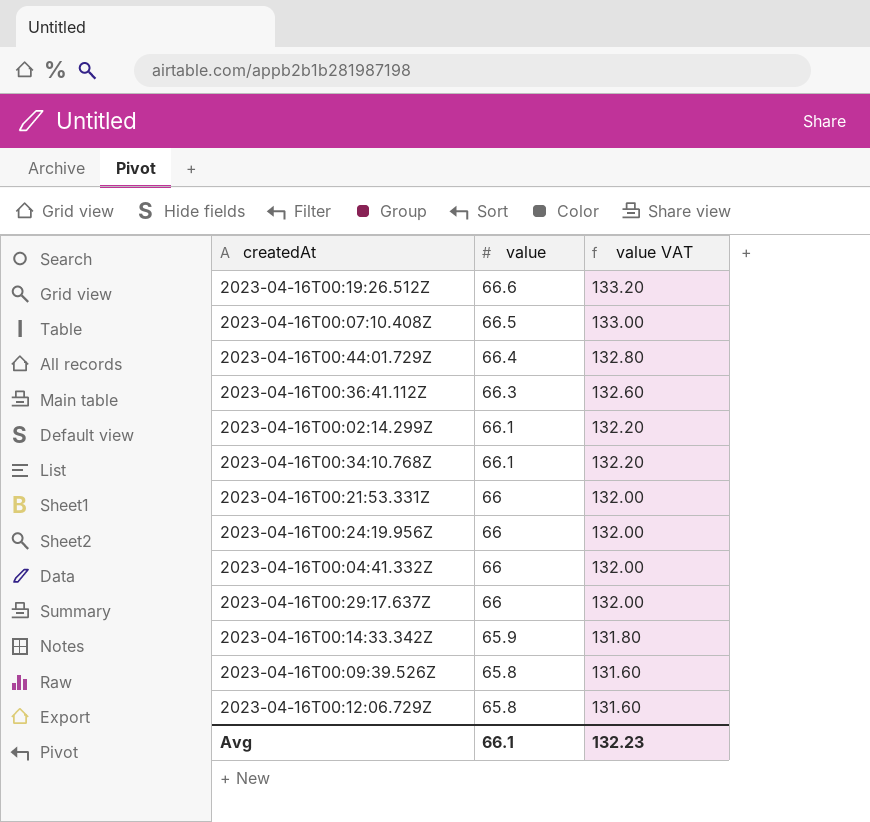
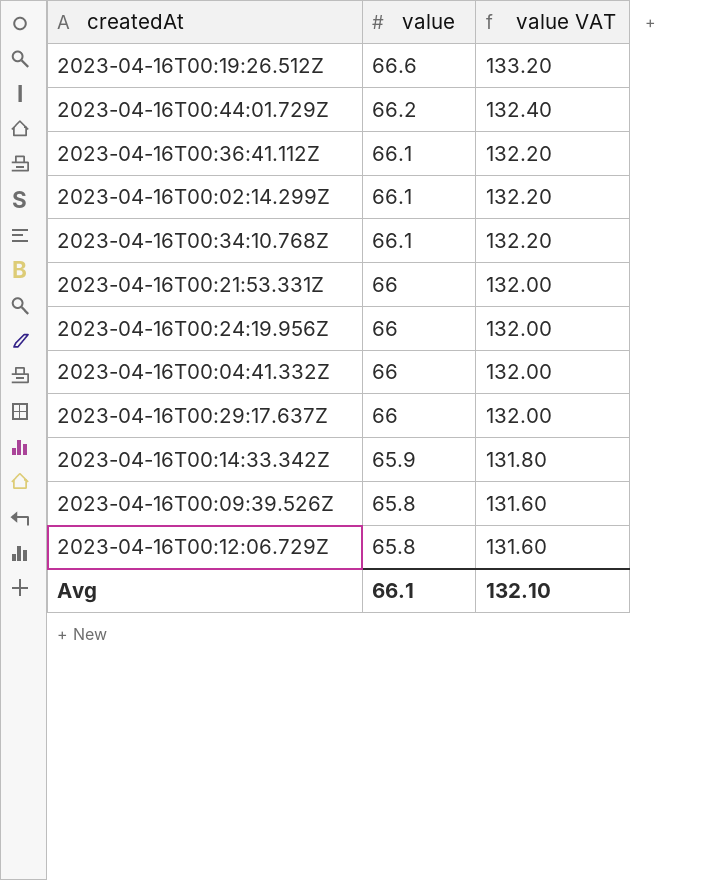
row 2023-04-16T00:07:10.408Z: 66.5 | 133.00 -> none
2023-04-16T00:44:01.729Z | value: 66.4 -> 66.2
2023-04-16T00:44:01.729Z | value VAT: 132.80 -> 132.40
2023-04-16T00:36:41.112Z | value: 66.3 -> 66.1
2023-04-16T00:36:41.112Z | value VAT: 132.60 -> 132.20
Avg | value VAT: 132.23 -> 132.10

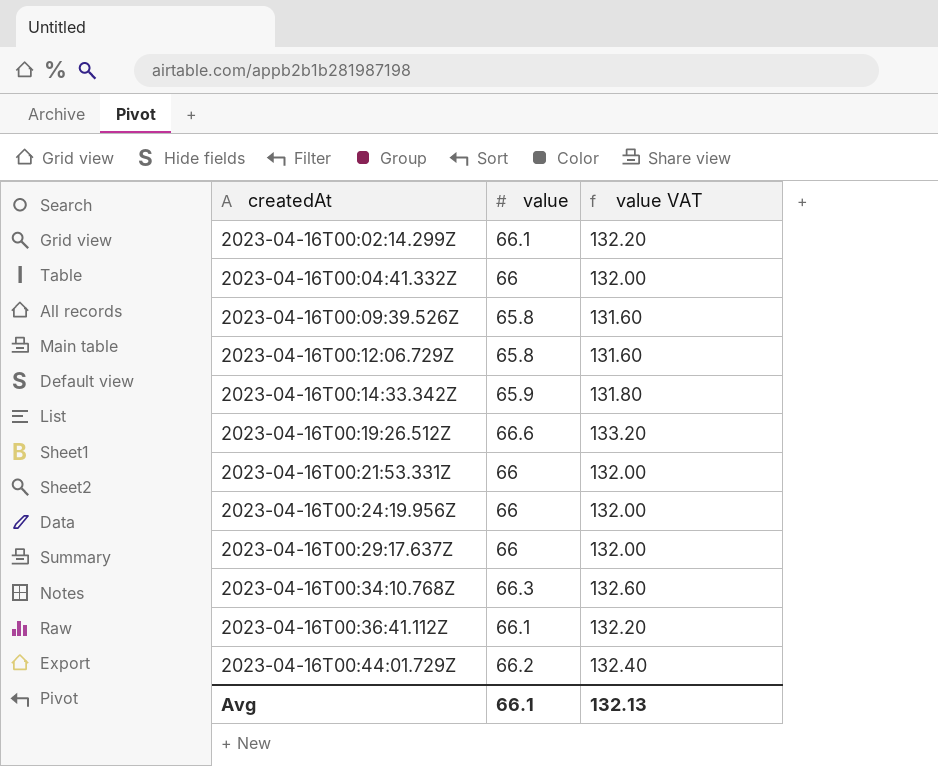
row order: value descending -> createdAt ascending
2023-04-16T00:34:10.768Z | value: 66.1 -> 66.3
2023-04-16T00:34:10.768Z | value VAT: 132.20 -> 132.60
Avg | value VAT: 132.10 -> 132.13

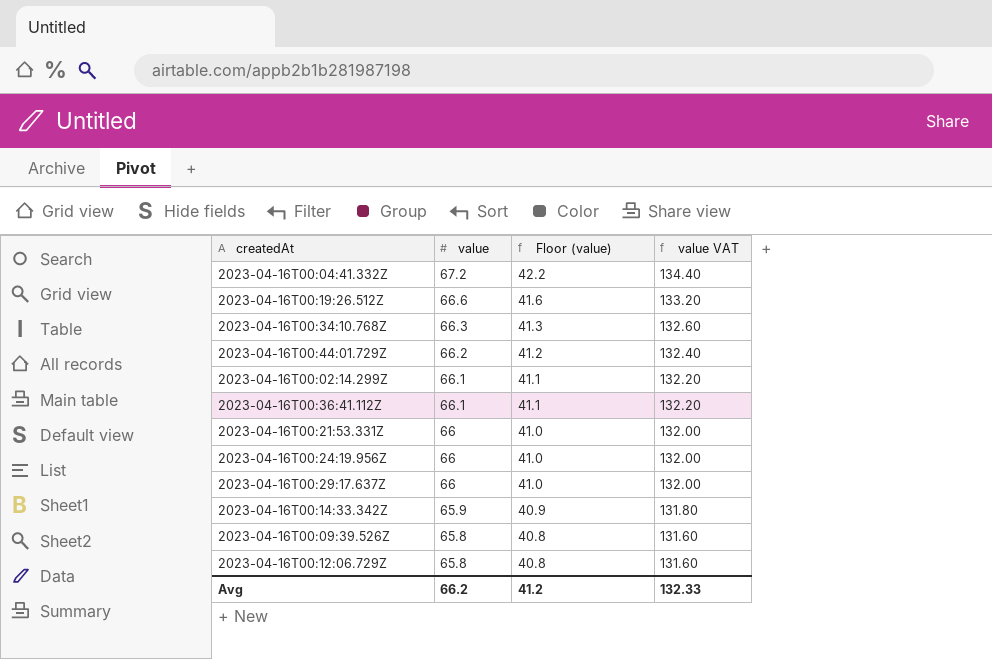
row order: createdAt ascending -> value descending
column Floor (value) | formula: none -> [value] - 25
2023-04-16T00:04:41.332Z | value: 66 -> 67.2
2023-04-16T00:04:41.332Z | value VAT: 132.00 -> 134.40
Avg | value: 66.1 -> 66.2
Avg | value VAT: 132.13 -> 132.33

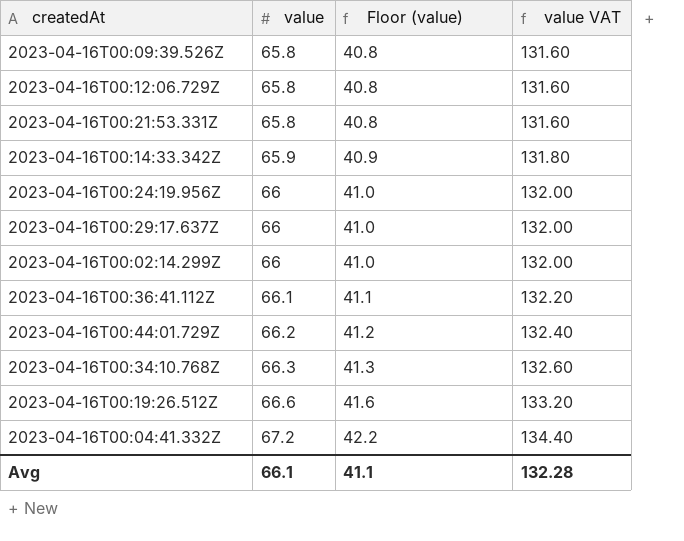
row order: value descending -> value ascending
2023-04-16T00:21:53.331Z | value: 66 -> 65.8
2023-04-16T00:21:53.331Z | Floor (value): 41.0 -> 40.8
2023-04-16T00:21:53.331Z | value VAT: 132.00 -> 131.60
2023-04-16T00:02:14.299Z | value: 66.1 -> 66
2023-04-16T00:02:14.299Z | Floor (value): 41.1 -> 41.0
2023-04-16T00:02:14.299Z | value VAT: 132.20 -> 132.00
Avg | value: 66.2 -> 66.1
Avg | Floor (value): 41.2 -> 41.1
Avg | value VAT: 132.33 -> 132.28

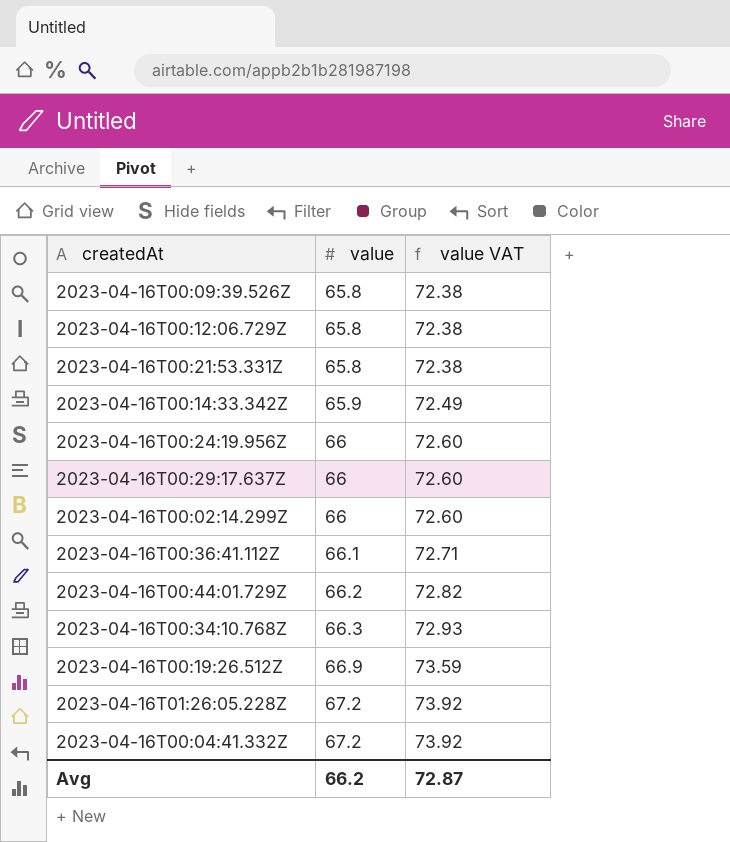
column Floor (value) | formula: [value] - 25 -> none
column value VAT | formula: [value] * 2 -> [value] * 1.1
2023-04-16T00:19:26.512Z | value: 66.6 -> 66.9
row 2023-04-16T01:26:05.228Z: none -> 67.2 | 73.92
Avg | value: 66.1 -> 66.2
Avg | value VAT: 132.28 -> 72.87

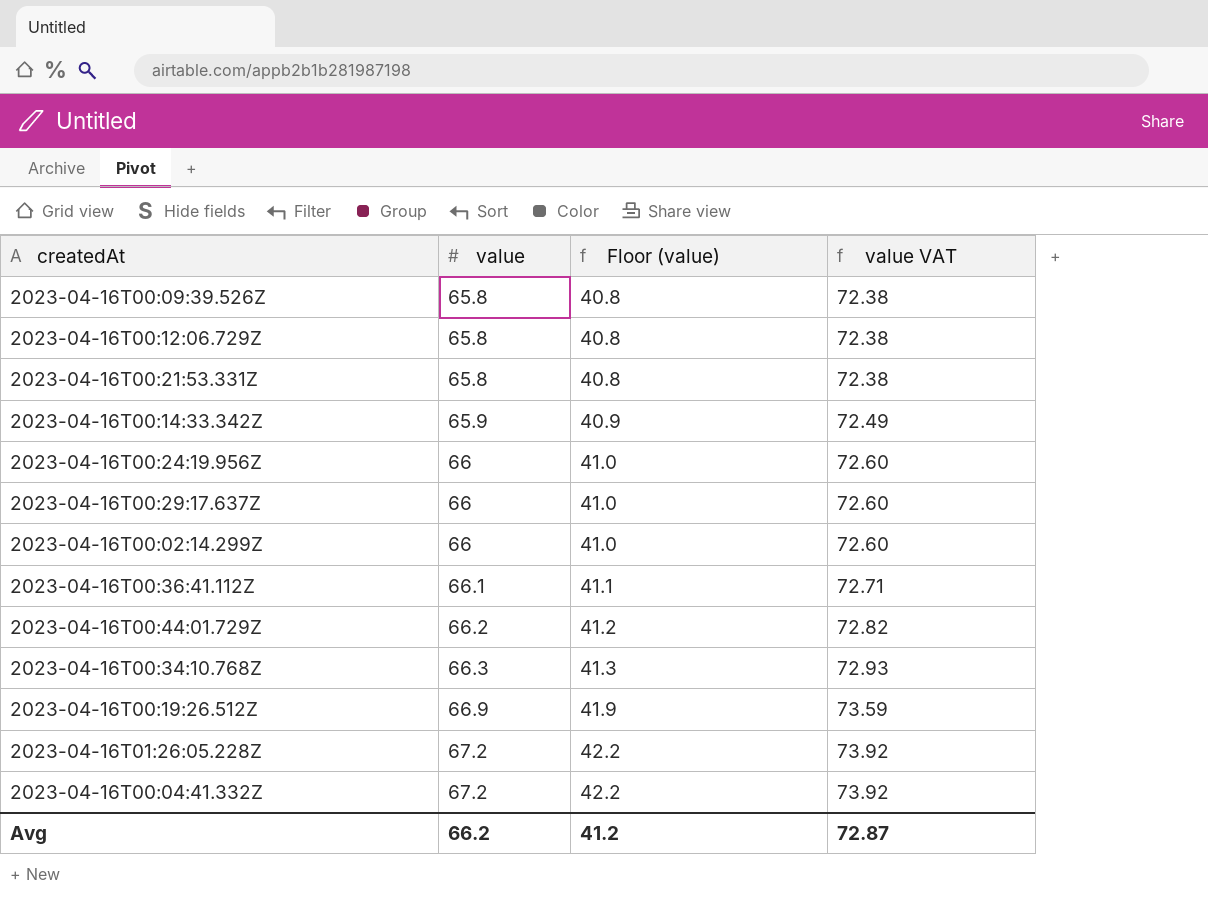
column Floor (value) | formula: none -> [value] - 25

